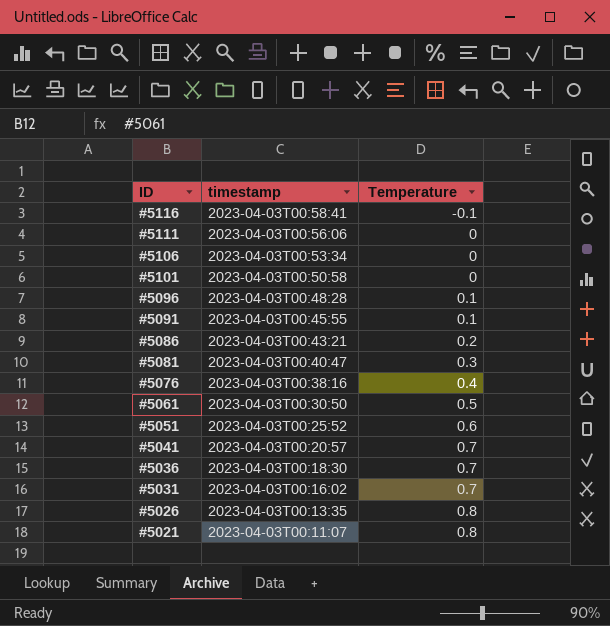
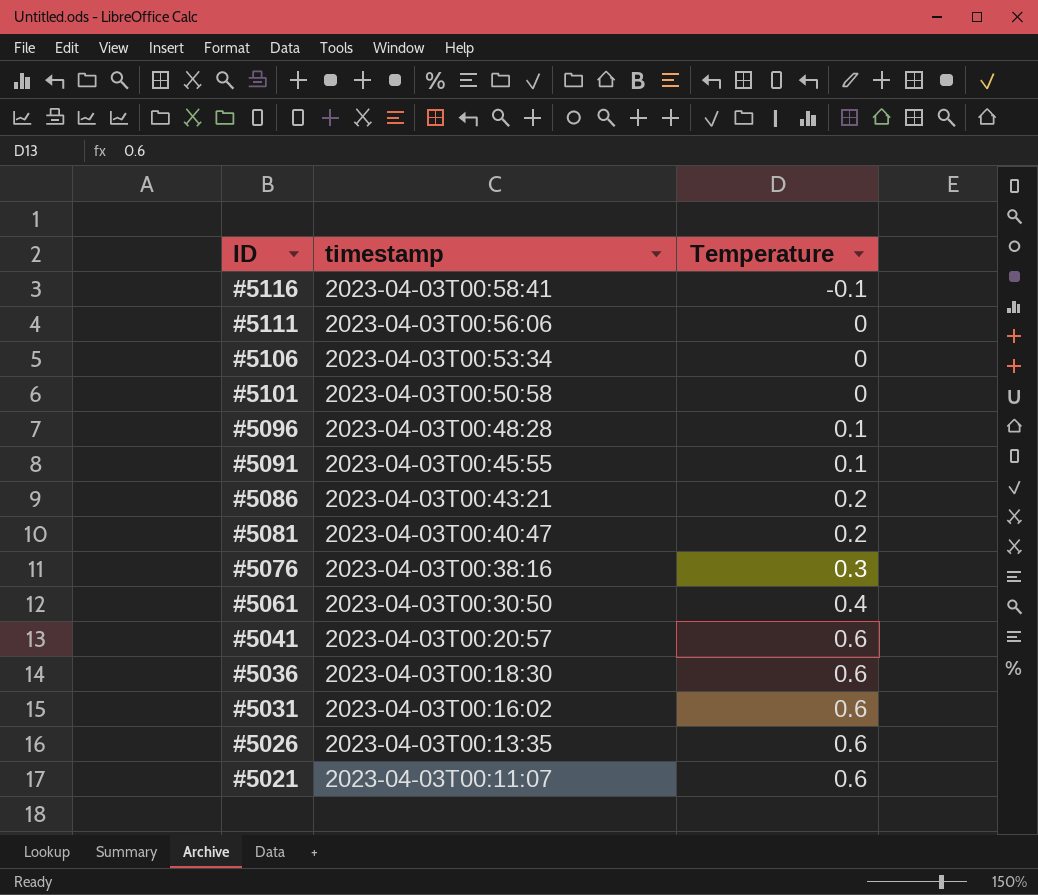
row #5051: 2023-04-03T00:25:52 | 0.6 -> none
#5081 | Temperature: 0.3 -> 0.2
#5076 | Temperature: 0.4 -> 0.3
#5061 | Temperature: 0.5 -> 0.4
#5041 | Temperature: 0.7 -> 0.6
#5036 | Temperature: 0.7 -> 0.6
#5031 | Temperature: 0.7 -> 0.6
#5026 | Temperature: 0.8 -> 0.6
#5021 | Temperature: 0.8 -> 0.6

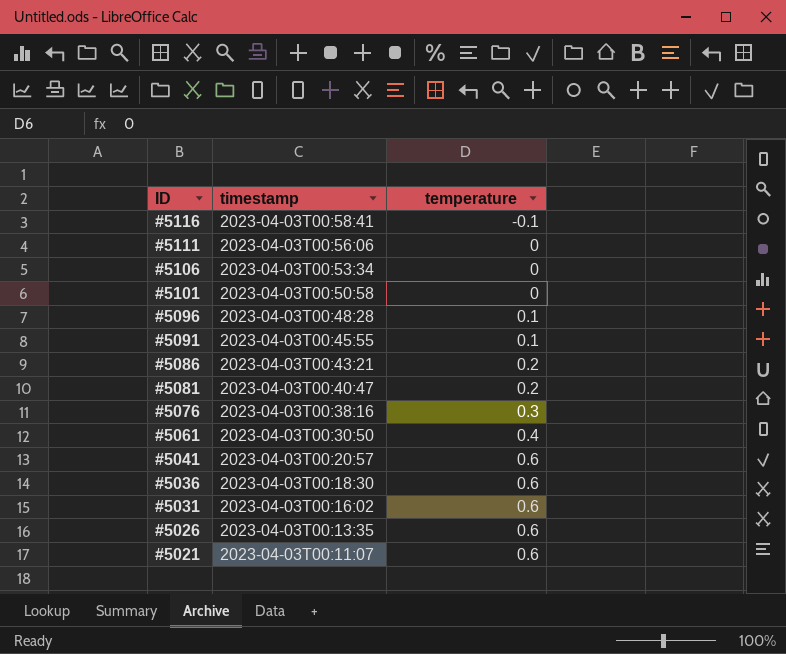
column name: Temperature -> temperature

